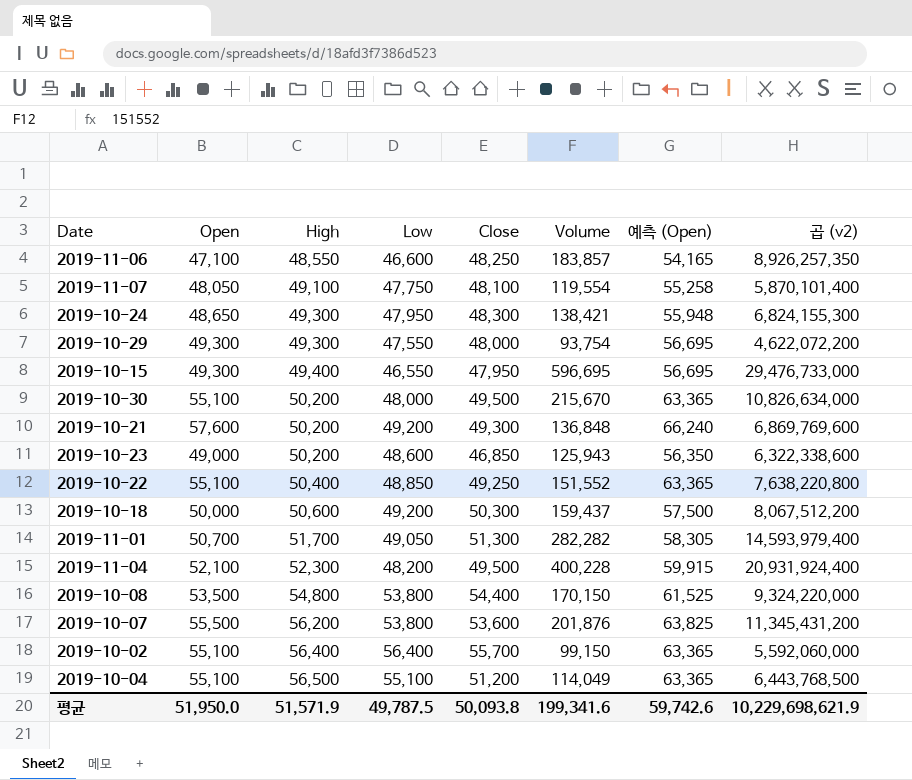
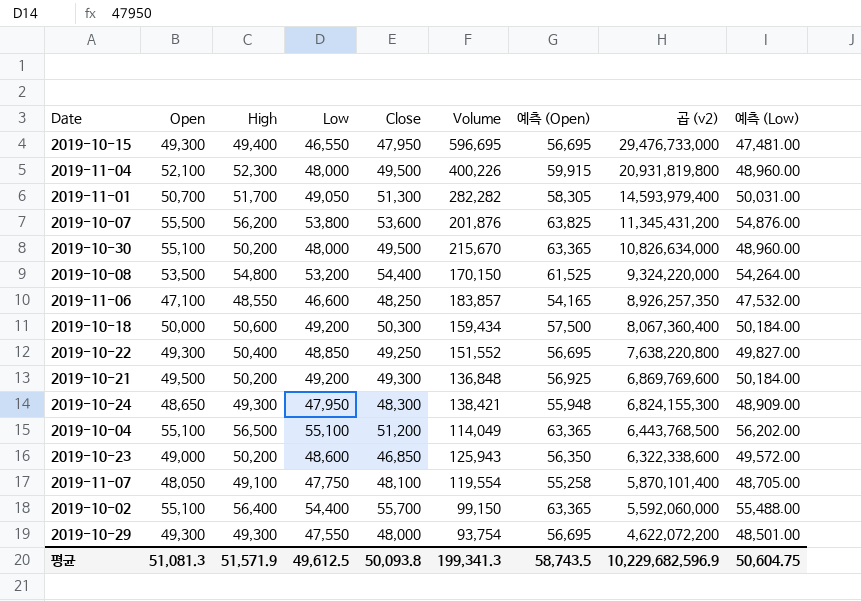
row order: High ascending -> 곱 (v2) descending
column 예측 (Low) | formula: none -> [Low] * 1.02
2019-11-04 | Low: 48,200 -> 48,000
2019-11-04 | Volume: 400,228 -> 400,226
2019-11-04 | 곱 (v2): 20,931,924,400 -> 20,931,819,800
2019-10-08 | Low: 53,800 -> 53,200
2019-10-18 | Volume: 159,437 -> 159,434
2019-10-18 | 곱 (v2): 8,067,512,200 -> 8,067,360,400
2019-10-22 | Open: 55,100 -> 49,300
2019-10-22 | 예측 (Open): 63,365 -> 56,695
2019-10-21 | Open: 57,600 -> 49,500
2019-10-21 | 예측 (Open): 66,240 -> 56,925
2019-10-02 | Low: 56,400 -> 54,400
평균 | Open: 51,950.0 -> 51,081.3
평균 | Low: 49,787.5 -> 49,612.5
평균 | Volume: 199,341.6 -> 199,341.3
평균 | 예측 (Open): 59,742.6 -> 58,743.5
평균 | 곱 (v2): 10,229,698,621.9 -> 10,229,682,596.9

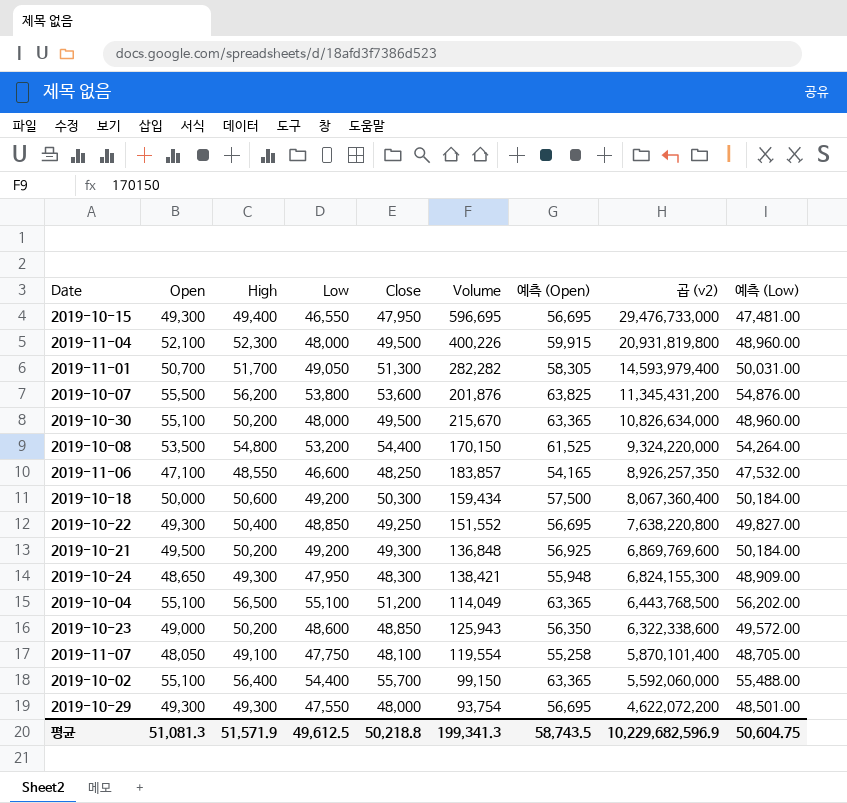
2019-10-23 | Close: 46,850 -> 48,850
평균 | Close: 50,093.8 -> 50,218.8

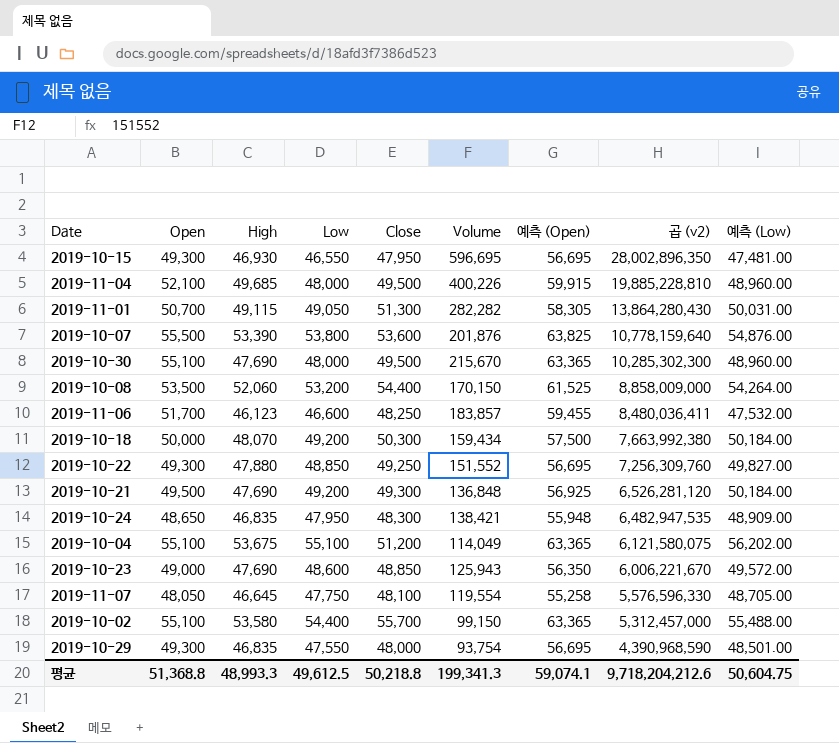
2019-10-15 | High: 49,400 -> 46,930
2019-10-15 | 곱 (v2): 29,476,733,000 -> 28,002,896,350
2019-11-04 | High: 52,300 -> 49,685
2019-11-04 | 곱 (v2): 20,931,819,800 -> 19,885,228,810
2019-11-01 | High: 51,700 -> 49,115
2019-11-01 | 곱 (v2): 14,593,979,400 -> 13,864,280,430
2019-10-07 | High: 56,200 -> 53,390
2019-10-07 | 곱 (v2): 11,345,431,200 -> 10,778,159,640
2019-10-30 | High: 50,200 -> 47,690
2019-10-30 | 곱 (v2): 10,826,634,000 -> 10,285,302,300
2019-10-08 | High: 54,800 -> 52,060
2019-10-08 | 곱 (v2): 9,324,220,000 -> 8,858,009,000
2019-11-06 | Open: 47,100 -> 51,700
2019-11-06 | High: 48,550 -> 46,123
2019-11-06 | 예측 (Open): 54,165 -> 59,455
2019-11-06 | 곱 (v2): 8,926,257,350 -> 8,480,036,411
2019-10-18 | High: 50,600 -> 48,070
2019-10-18 | 곱 (v2): 8,067,360,400 -> 7,663,992,380
2019-10-22 | High: 50,400 -> 47,880
2019-10-22 | 곱 (v2): 7,638,220,800 -> 7,256,309,760
2019-10-21 | High: 50,200 -> 47,690
2019-10-21 | 곱 (v2): 6,869,769,600 -> 6,526,281,120
2019-10-24 | High: 49,300 -> 46,835
2019-10-24 | 곱 (v2): 6,824,155,300 -> 6,482,947,535
2019-10-04 | High: 56,500 -> 53,675
2019-10-04 | 곱 (v2): 6,443,768,500 -> 6,121,580,075
2019-10-23 | High: 50,200 -> 47,690
2019-10-23 | 곱 (v2): 6,322,338,600 -> 6,006,221,670
2019-11-07 | High: 49,100 -> 46,645
2019-11-07 | 곱 (v2): 5,870,101,400 -> 5,576,596,330
2019-10-02 | High: 56,400 -> 53,580
2019-10-02 | 곱 (v2): 5,592,060,000 -> 5,312,457,000
2019-10-29 | High: 49,300 -> 46,835
2019-10-29 | 곱 (v2): 4,622,072,200 -> 4,390,968,590
평균 | Open: 51,081.3 -> 51,368.8
평균 | High: 51,571.9 -> 48,993.3
평균 | 예측 (Open): 58,743.5 -> 59,074.1
평균 | 곱 (v2): 10,229,682,596.9 -> 9,718,204,212.6

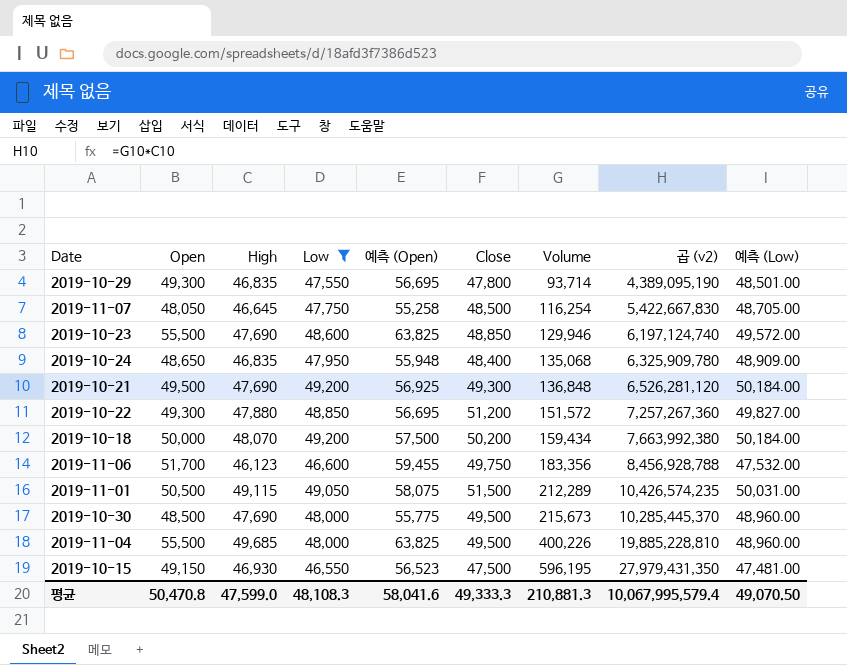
filter: none -> Low <= 49,200
row order: 곱 (v2) descending -> Volume ascending
column 예측 (Open) | position: 7 -> 5
2019-10-29 | Close: 48,000 -> 47,800
2019-10-29 | Volume: 93,754 -> 93,714
2019-10-29 | 곱 (v2): 4,390,968,590 -> 4,389,095,190
2019-11-07 | Close: 48,100 -> 48,500
2019-11-07 | Volume: 119,554 -> 116,254
2019-11-07 | 곱 (v2): 5,576,596,330 -> 5,422,667,830
2019-10-23 | Open: 49,000 -> 55,500
2019-10-23 | 예측 (Open): 56,350 -> 63,825
2019-10-23 | Volume: 125,943 -> 129,946
2019-10-23 | 곱 (v2): 6,006,221,670 -> 6,197,124,740
2019-10-24 | Close: 48,300 -> 48,400
2019-10-24 | Volume: 138,421 -> 135,068
2019-10-24 | 곱 (v2): 6,482,947,535 -> 6,325,909,780
2019-10-22 | Close: 49,250 -> 51,200
2019-10-22 | Volume: 151,552 -> 151,572
2019-10-22 | 곱 (v2): 7,256,309,760 -> 7,257,267,360
2019-10-18 | Close: 50,300 -> 50,200
2019-11-06 | Close: 48,250 -> 49,750
2019-11-06 | Volume: 183,857 -> 183,356
2019-11-06 | 곱 (v2): 8,480,036,411 -> 8,456,928,788
2019-11-01 | Open: 50,700 -> 50,500
2019-11-01 | 예측 (Open): 58,305 -> 58,075
2019-11-01 | Close: 51,300 -> 51,500
2019-11-01 | Volume: 282,282 -> 212,289
2019-11-01 | 곱 (v2): 13,864,280,430 -> 10,426,574,235
2019-10-30 | Open: 55,100 -> 48,500
2019-10-30 | 예측 (Open): 63,365 -> 55,775
2019-10-30 | Volume: 215,670 -> 215,673
2019-10-30 | 곱 (v2): 10,285,302,300 -> 10,285,445,370
2019-11-04 | Open: 52,100 -> 55,500
2019-11-04 | 예측 (Open): 59,915 -> 63,825
2019-10-15 | Open: 49,300 -> 49,150
2019-10-15 | 예측 (Open): 56,695 -> 56,523
2019-10-15 | Close: 47,950 -> 47,500
2019-10-15 | Volume: 596,695 -> 596,195
2019-10-15 | 곱 (v2): 28,002,896,350 -> 27,979,431,350
평균 | Open: 51,368.8 -> 50,470.8
평균 | High: 48,993.3 -> 47,599.0
평균 | Low: 49,612.5 -> 48,108.3
평균 | 예측 (Open): 59,074.1 -> 58,041.6
평균 | Close: 50,218.8 -> 49,333.3
평균 | Volume: 199,341.3 -> 210,881.3
평균 | 곱 (v2): 9,718,204,212.6 -> 10,067,995,579.4
평균 | 예측 (Low): 50,604.75 -> 49,070.50

